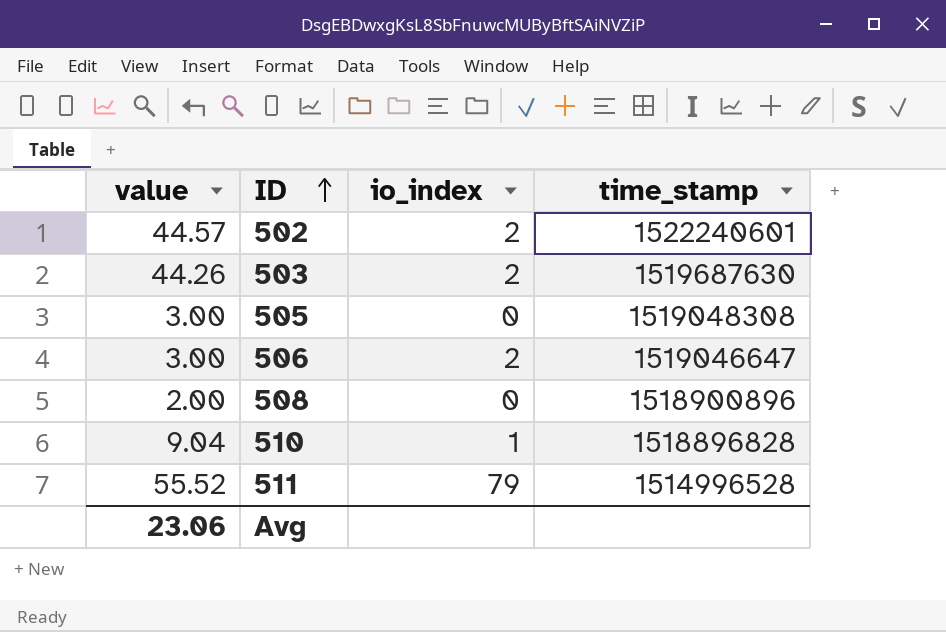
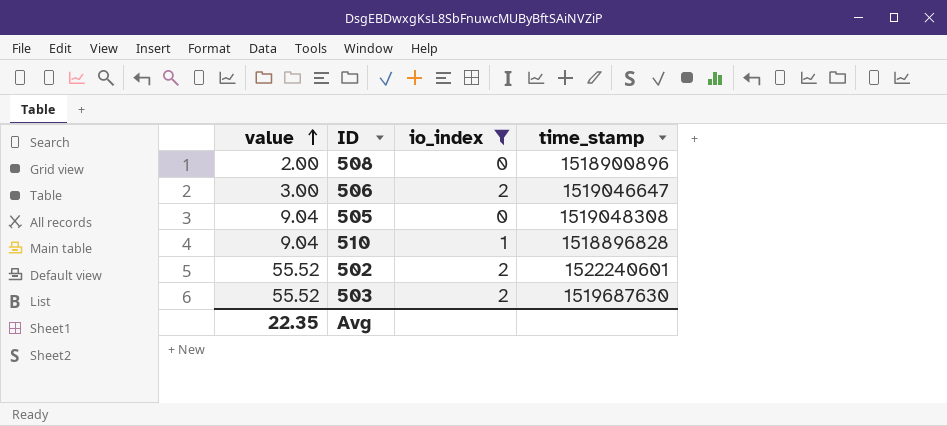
filter: none -> io_index != 79
row order: ID ascending -> value ascending
505 | value: 3.00 -> 9.04
502 | value: 44.57 -> 55.52
503 | value: 44.26 -> 55.52
Avg | value: 23.06 -> 22.35

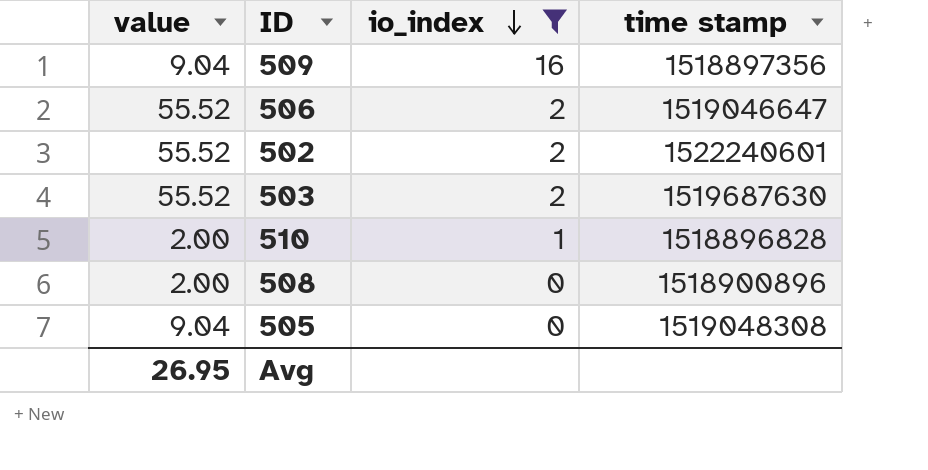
row order: value ascending -> io_index descending
column name: time_stamp -> time stamp
row 509: none -> 9.04 | 16 | 1518897356
506 | value: 3.00 -> 55.52
510 | value: 9.04 -> 2.00
Avg | value: 22.35 -> 26.95

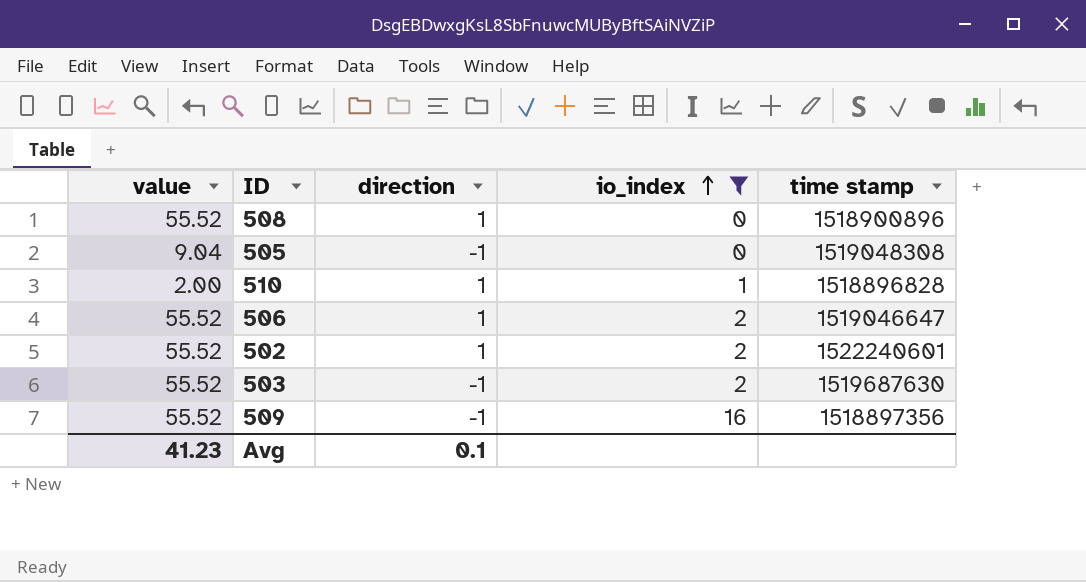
row order: io_index descending -> io_index ascending
column direction | position: none -> 3
508 | value: 2.00 -> 55.52
509 | value: 9.04 -> 55.52
Avg | value: 26.95 -> 41.23

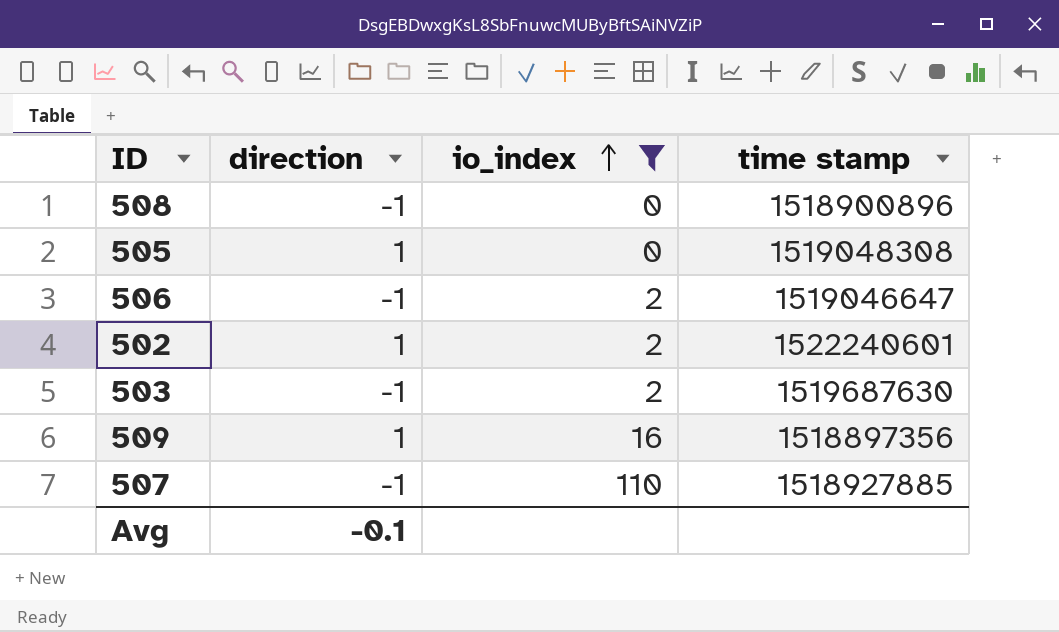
column value | position: 1 -> none
row 510: 2.00 | 1 | 1 | 1518896828 -> none
508 | direction: 1 -> -1
505 | direction: -1 -> 1
506 | direction: 1 -> -1
509 | direction: -1 -> 1
row 507: none -> -1 | 110 | 1518927885
Avg | direction: 0.1 -> -0.1

